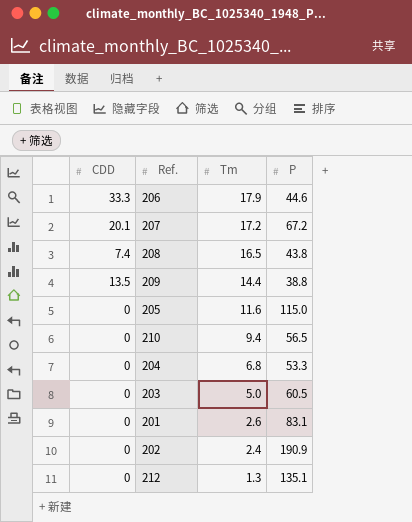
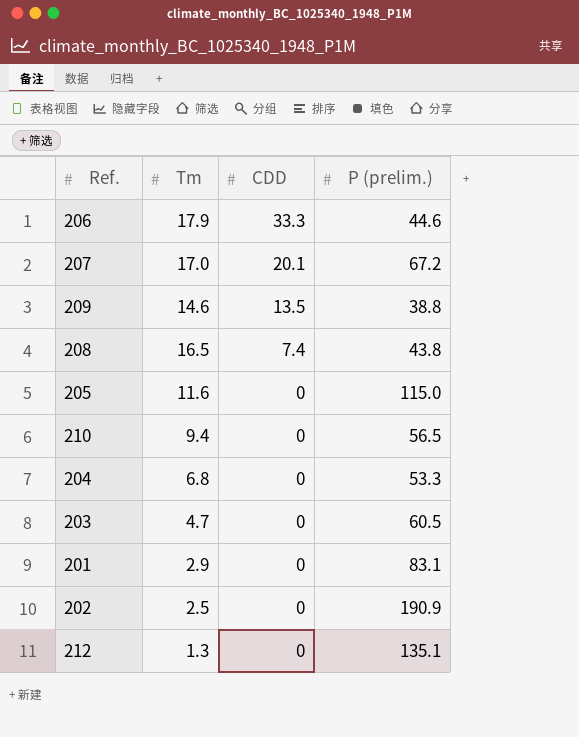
row order: Tm descending -> CDD descending
column CDD | position: 1 -> 3
column name: P -> P (prelim.)
207 | Tm: 17.2 -> 17.0
209 | Tm: 14.4 -> 14.6
203 | Tm: 5.0 -> 4.7
201 | Tm: 2.6 -> 2.9
202 | Tm: 2.4 -> 2.5

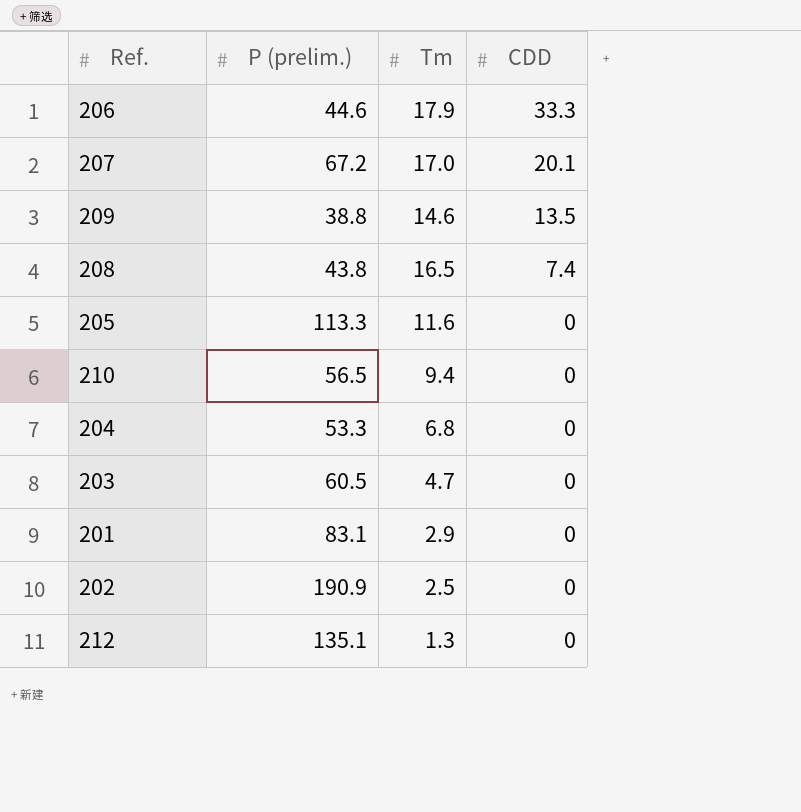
column P (prelim.) | position: 4 -> 2
205 | P (prelim.): 115.0 -> 113.3

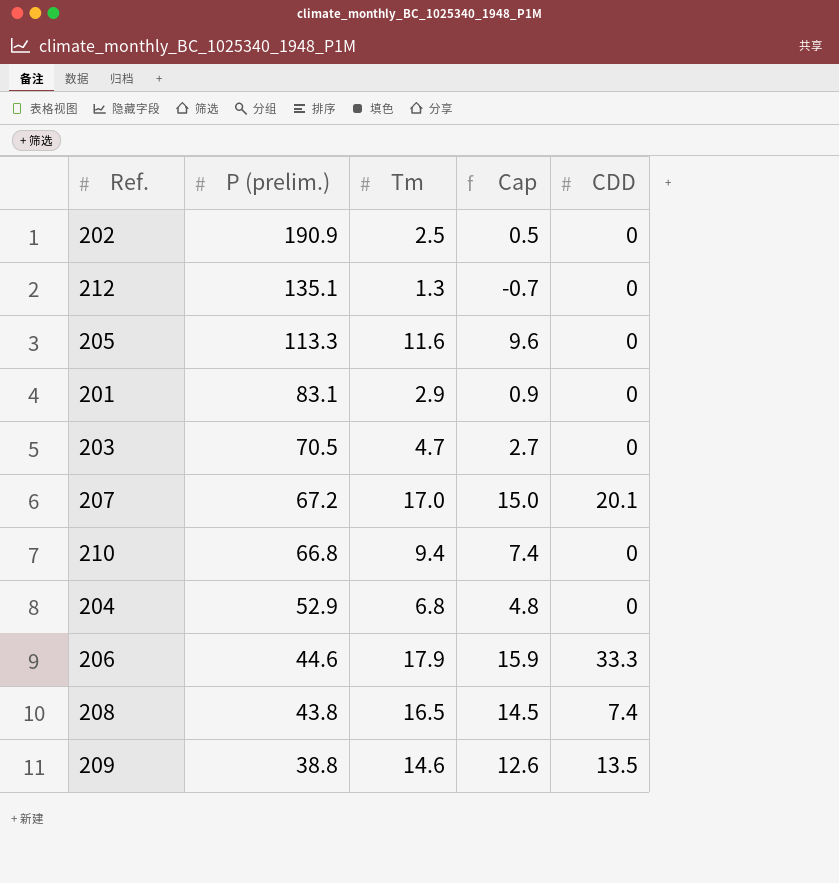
row order: CDD descending -> P (prelim.) descending
column Cap | formula: none -> [Tm] - 2
203 | P (prelim.): 60.5 -> 70.5
210 | P (prelim.): 56.5 -> 66.8
204 | P (prelim.): 53.3 -> 52.9

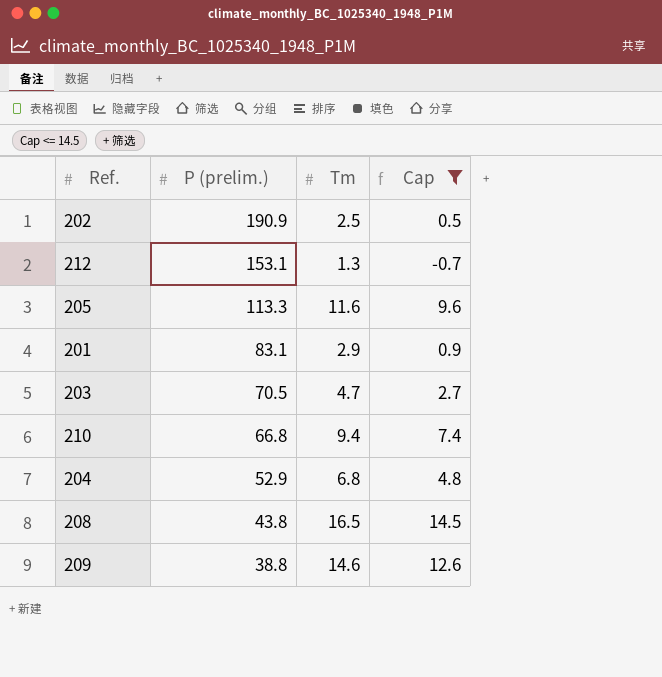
filter: none -> Cap <= 14.5
column CDD | position: 5 -> none
212 | P (prelim.): 135.1 -> 153.1

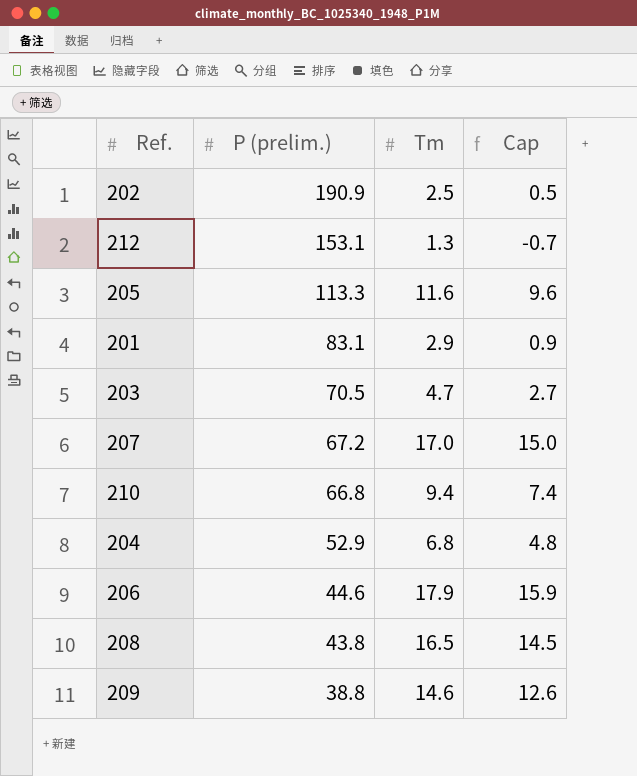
filter: Cap <= 14.5 -> none

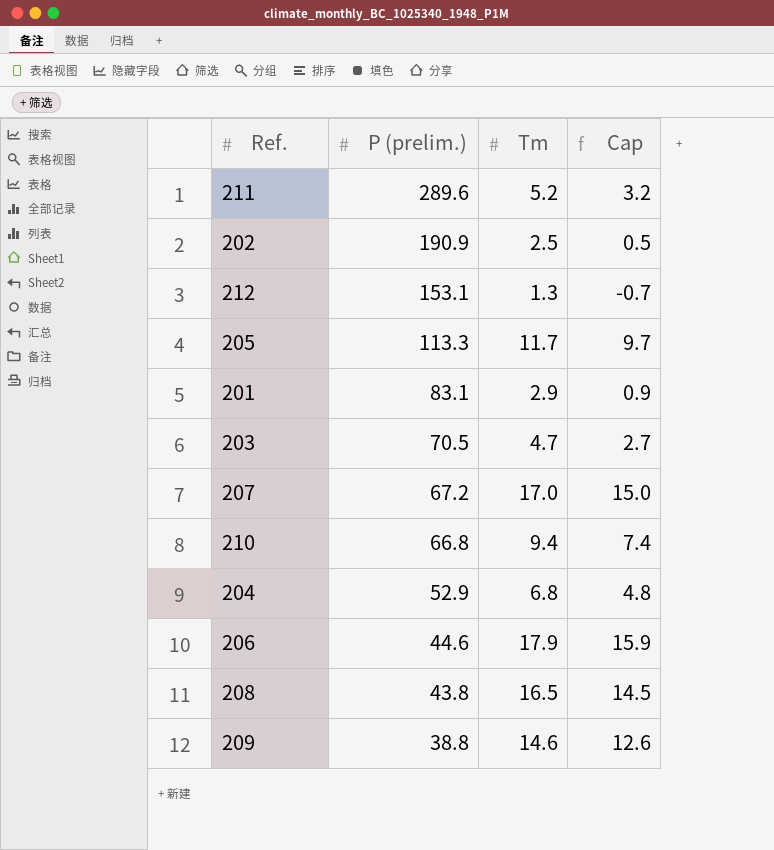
row 211: none -> 289.6 | 5.2 | 3.2
205 | Tm: 11.6 -> 11.7
205 | Cap: 9.6 -> 9.7

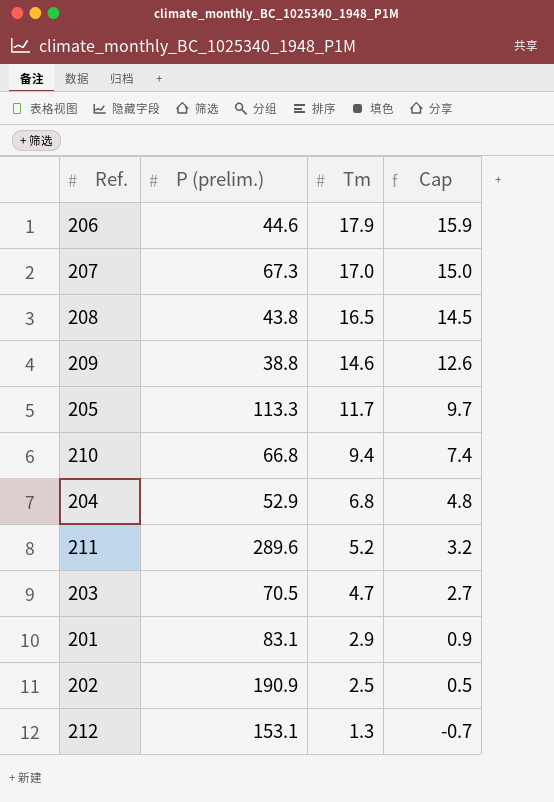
row order: P (prelim.) descending -> Tm descending
207 | P (prelim.): 67.2 -> 67.3

